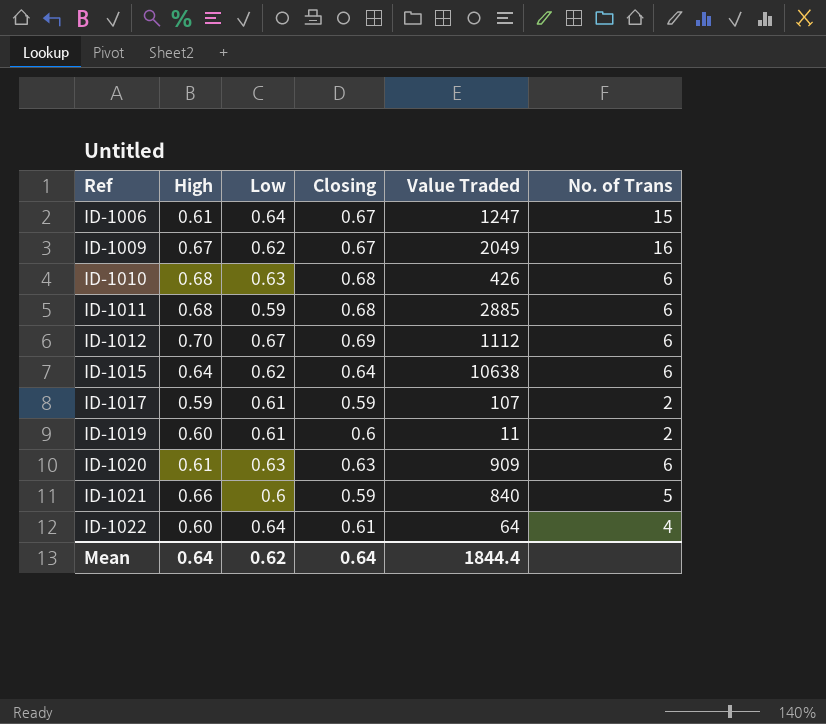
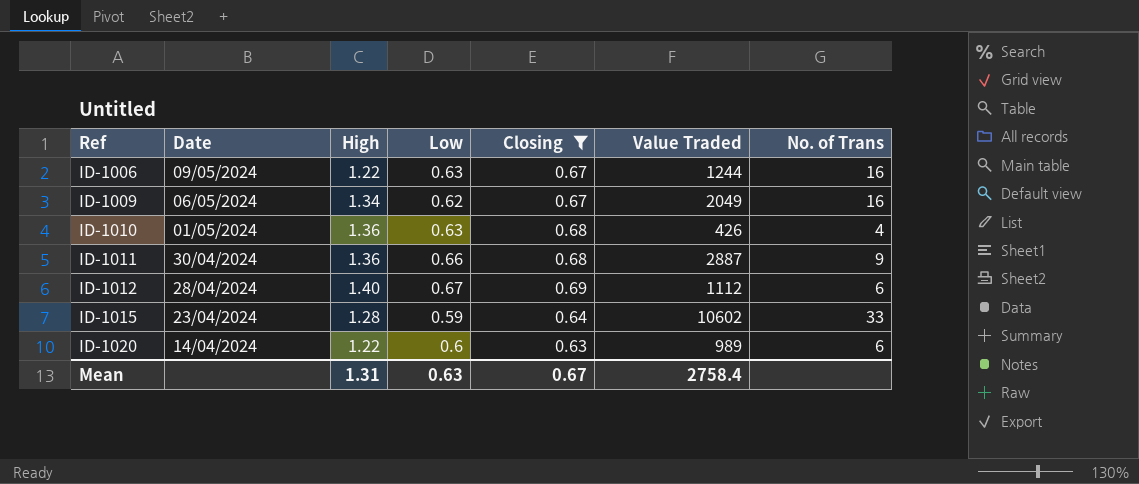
filter: none -> Closing >= 0.63
column Date | position: none -> 2
ID-1006 | High: 0.61 -> 1.22
ID-1006 | Low: 0.64 -> 0.63
ID-1006 | Value Traded: 1247 -> 1244
ID-1006 | No. of Trans: 15 -> 16
ID-1009 | High: 0.67 -> 1.34
ID-1010 | High: 0.68 -> 1.36
ID-1010 | No. of Trans: 6 -> 4
ID-1011 | High: 0.68 -> 1.36
ID-1011 | Low: 0.59 -> 0.66
ID-1011 | Value Traded: 2885 -> 2887
ID-1011 | No. of Trans: 6 -> 9
ID-1012 | High: 0.70 -> 1.40
ID-1015 | High: 0.64 -> 1.28
ID-1015 | Low: 0.62 -> 0.59
ID-1015 | Value Traded: 10638 -> 10602
ID-1015 | No. of Trans: 6 -> 33
ID-1020 | High: 0.61 -> 1.22
ID-1020 | Low: 0.63 -> 0.6
ID-1020 | Value Traded: 909 -> 989
Mean | High: 0.64 -> 1.31
Mean | Low: 0.62 -> 0.63
Mean | Closing: 0.64 -> 0.67
Mean | Value Traded: 1844.4 -> 2758.4

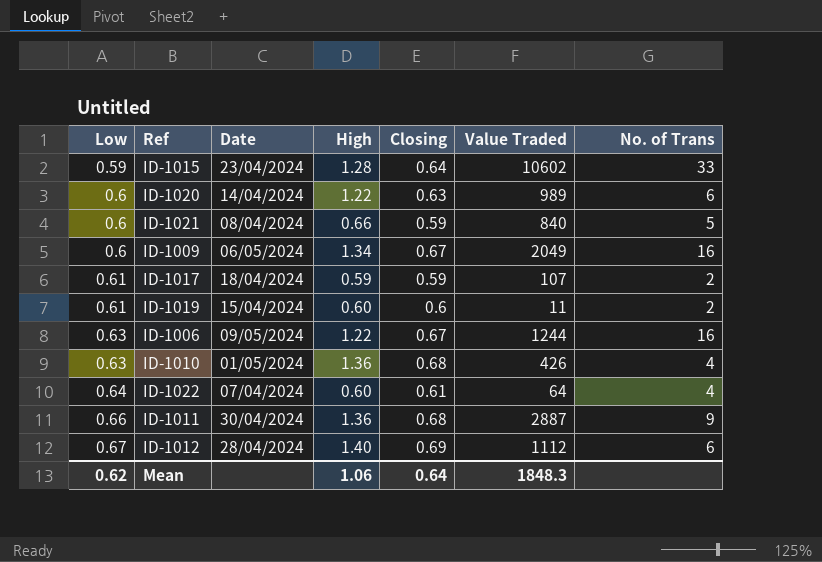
filter: Closing >= 0.63 -> none
row order: Ref ascending -> Low ascending
column Low | position: 4 -> 1
ID-1009 | Low: 0.62 -> 0.6
Mean | Low: 0.63 -> 0.62
Mean | High: 1.31 -> 1.06
Mean | Closing: 0.67 -> 0.64
Mean | Value Traded: 2758.4 -> 1848.3

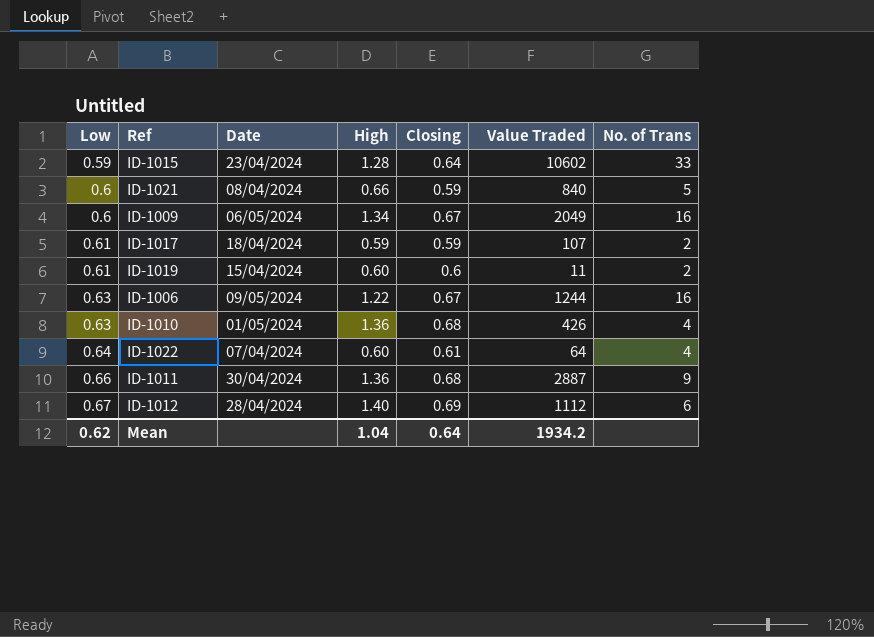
row ID-1020: 0.6 | 14/04/2024 | 1.22 | 0.63 | 989 | 6 -> none
Mean | High: 1.06 -> 1.04
Mean | Value Traded: 1848.3 -> 1934.2

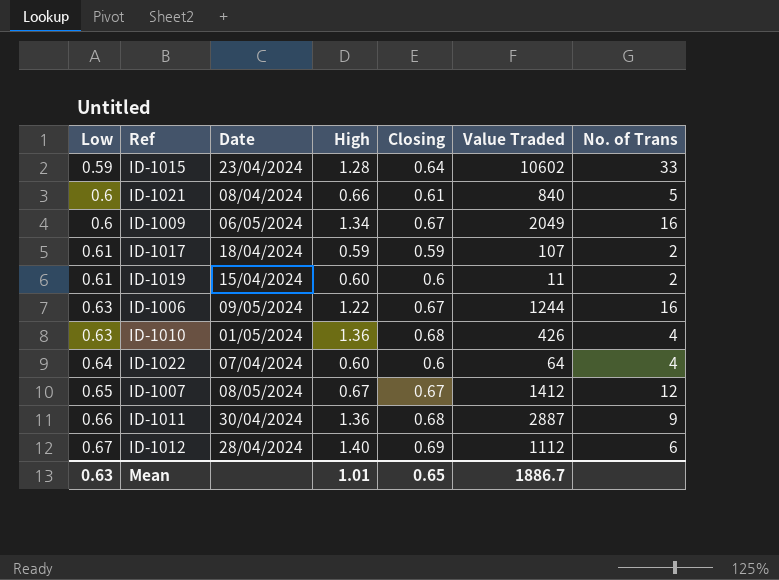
ID-1021 | Closing: 0.59 -> 0.61
ID-1022 | Closing: 0.61 -> 0.6
row ID-1007: none -> 0.65 | 08/05/2024 | 0.67 | 0.67 | 1412 | 12
Mean | Low: 0.62 -> 0.63
Mean | High: 1.04 -> 1.01
Mean | Closing: 0.64 -> 0.65
Mean | Value Traded: 1934.2 -> 1886.7

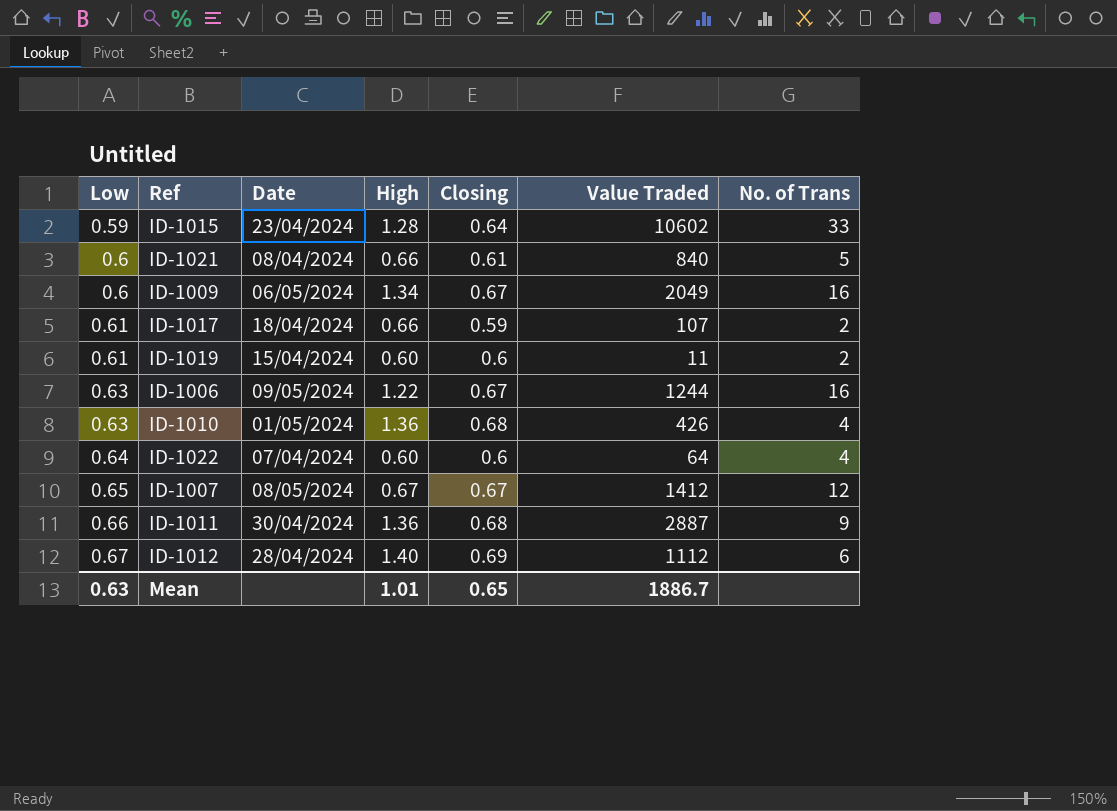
ID-1017 | High: 0.59 -> 0.66

